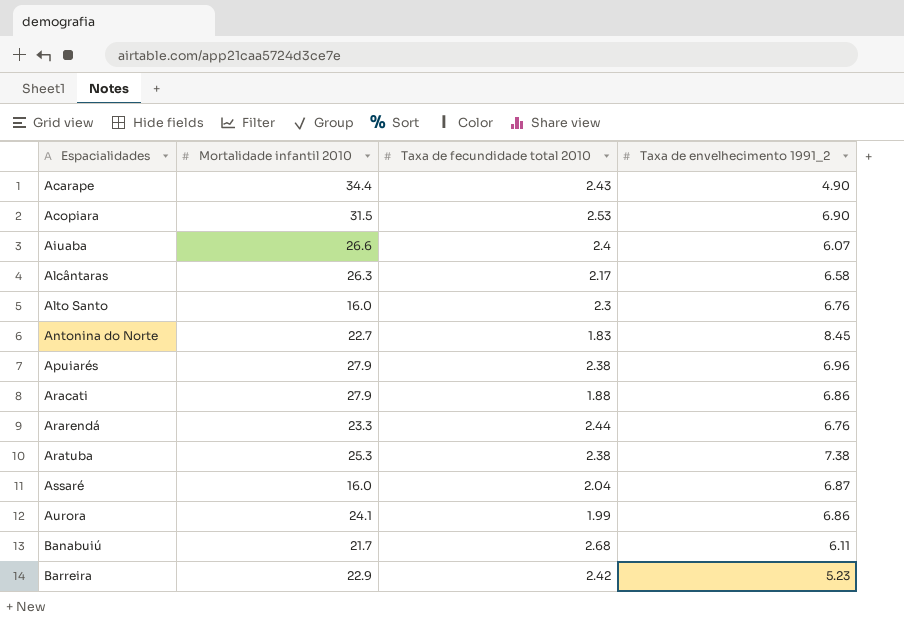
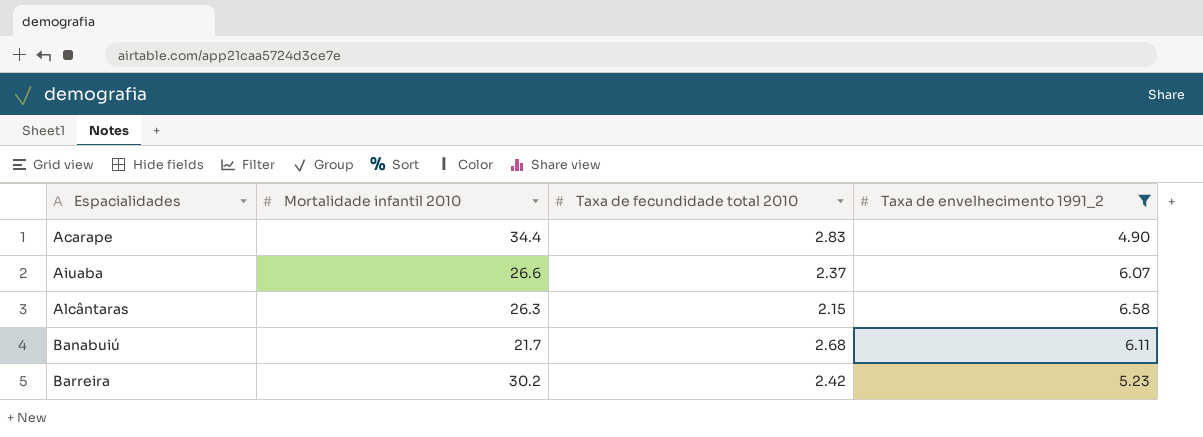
filter: none -> Taxa de envelhecimento 1991_2 <= 6.58
Acarape | Taxa de fecundidade total 2010: 2.43 -> 2.83
Aiuaba | Taxa de fecundidade total 2010: 2.4 -> 2.37
Alcântaras | Taxa de fecundidade total 2010: 2.17 -> 2.15
Barreira | Mortalidade infantil 2010: 22.9 -> 30.2

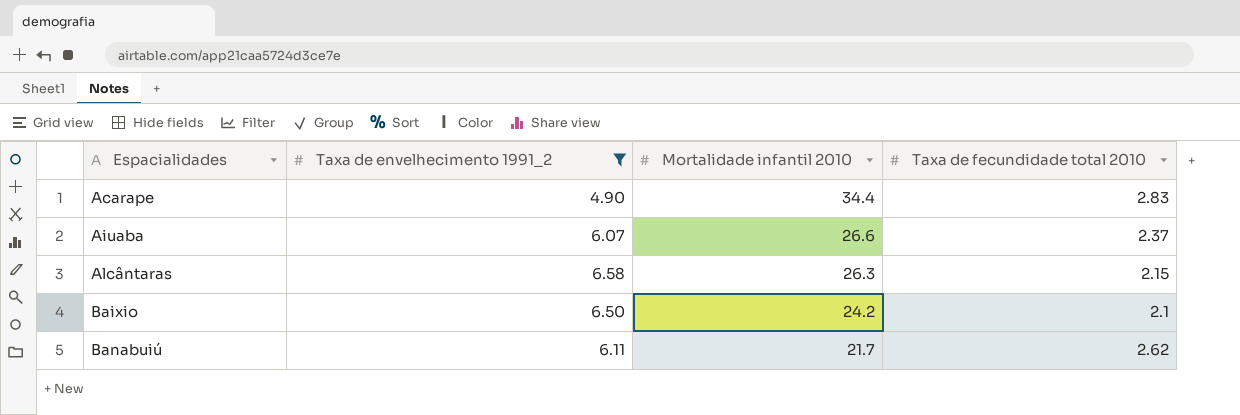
column Taxa de envelhecimento 1991_2 | position: 4 -> 2
row Barreira: 30.2 | 2.42 | 5.23 -> none
row Baixio: none -> 6.50 | 24.2 | 2.1
Banabuiú | Taxa de fecundidade total 2010: 2.68 -> 2.62

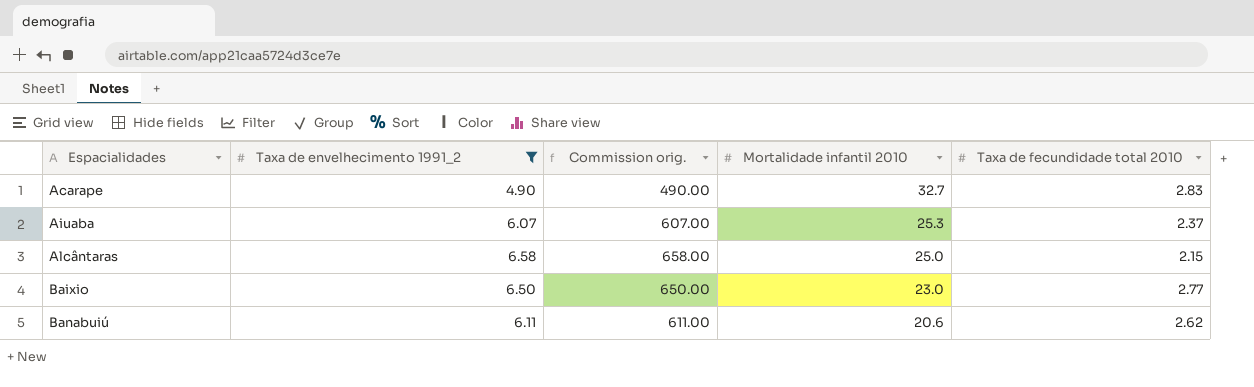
column Commission orig. | formula: none -> [Taxa de envelhecimento 1991_2] * 100
Acarape | Mortalidade infantil 2010: 34.4 -> 32.7
Aiuaba | Mortalidade infantil 2010: 26.6 -> 25.3
Alcântaras | Mortalidade infantil 2010: 26.3 -> 25.0
Baixio | Mortalidade infantil 2010: 24.2 -> 23.0
Baixio | Taxa de fecundidade total 2010: 2.1 -> 2.77
Banabuiú | Mortalidade infantil 2010: 21.7 -> 20.6

